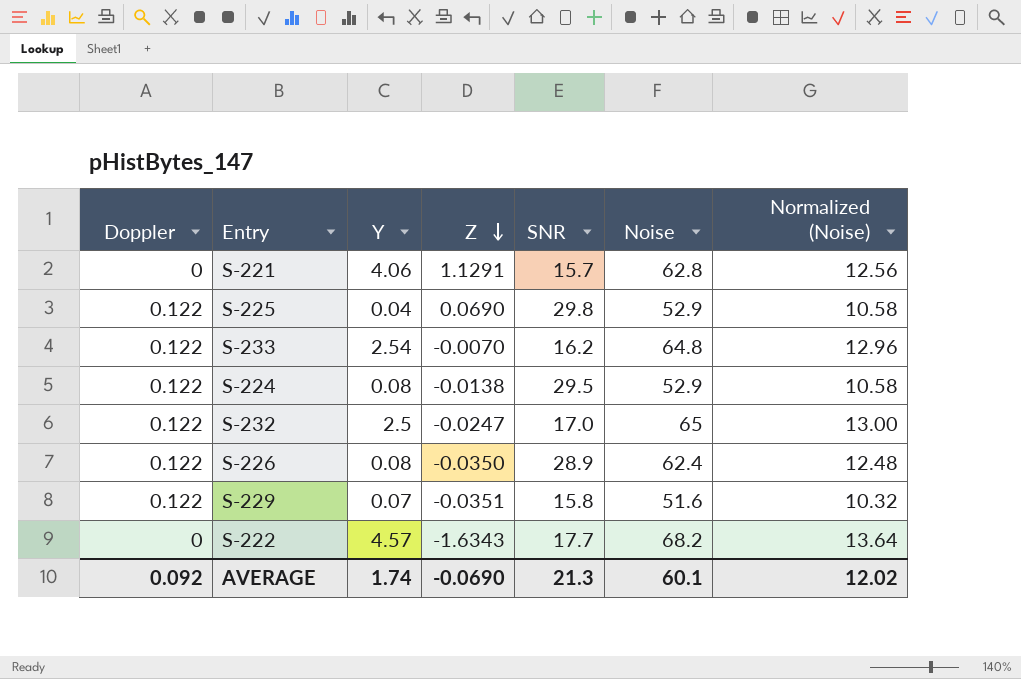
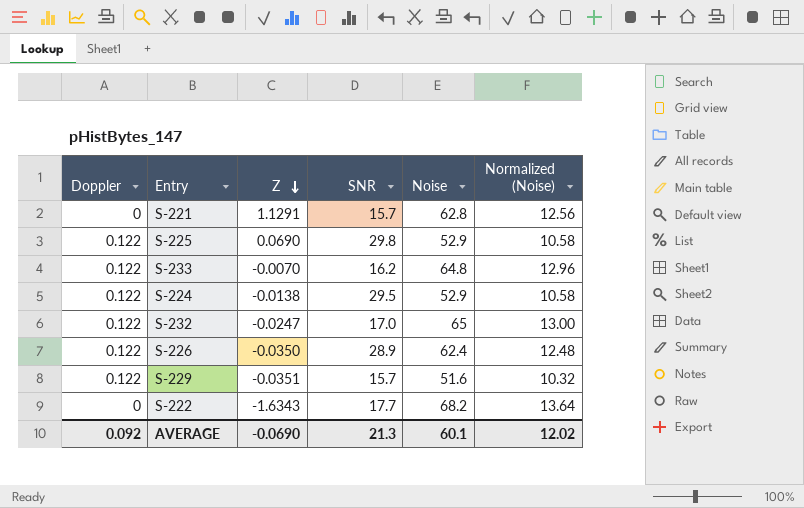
column Y | position: 3 -> none
S-229 | SNR: 15.8 -> 15.7

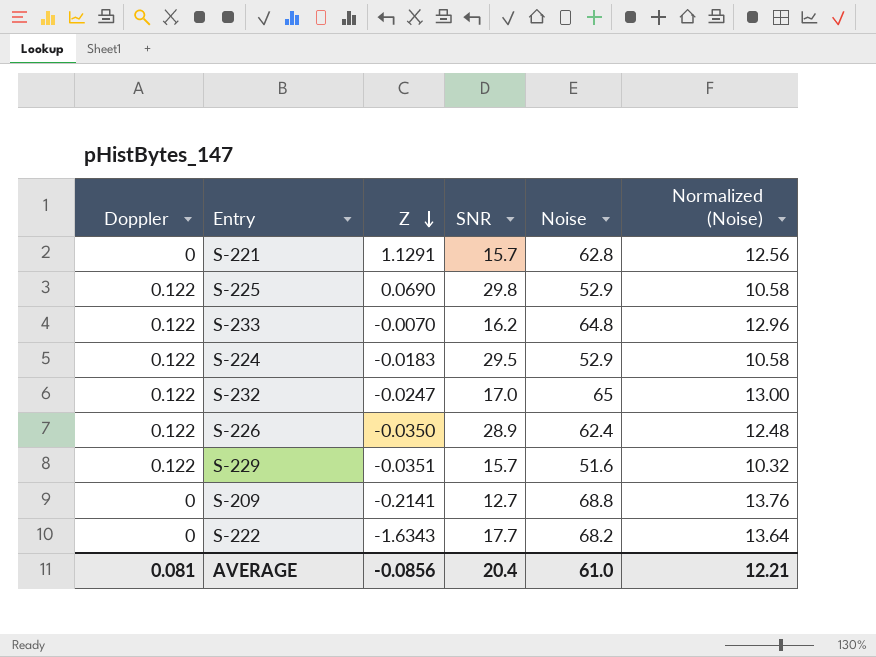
S-224 | Z: -0.0138 -> -0.0183
row S-209: none -> 0 | -0.2141 | 12.7 | 68.8 | 13.76
AVERAGE | Doppler: 0.092 -> 0.081
AVERAGE | Z: -0.0690 -> -0.0856
AVERAGE | SNR: 21.3 -> 20.4
AVERAGE | Noise: 60.1 -> 61.0
AVERAGE | Normalized (Noise): 12.02 -> 12.21

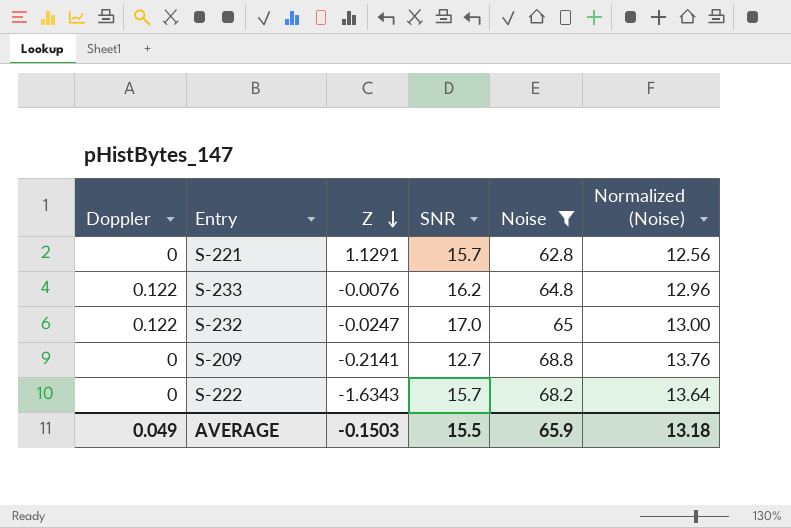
filter: none -> Noise >= 62.8
S-233 | Z: -0.0070 -> -0.0076
S-222 | SNR: 17.7 -> 15.7
AVERAGE | Doppler: 0.081 -> 0.049
AVERAGE | Z: -0.0856 -> -0.1503
AVERAGE | SNR: 20.4 -> 15.5
AVERAGE | Noise: 61.0 -> 65.9
AVERAGE | Normalized (Noise): 12.21 -> 13.18

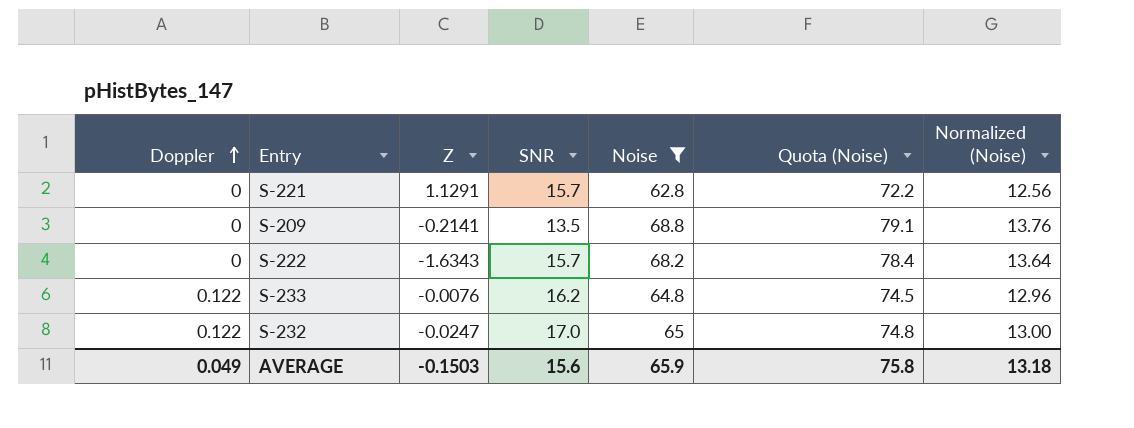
row order: Z descending -> Doppler ascending
column Quota (Noise) | formula: none -> [Noise] * 1.15
S-209 | SNR: 12.7 -> 13.5
AVERAGE | SNR: 15.5 -> 15.6

